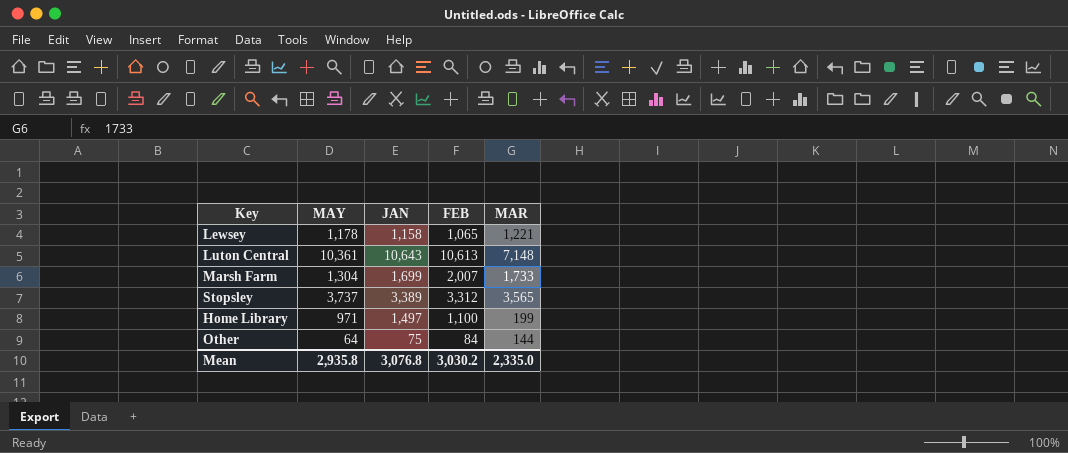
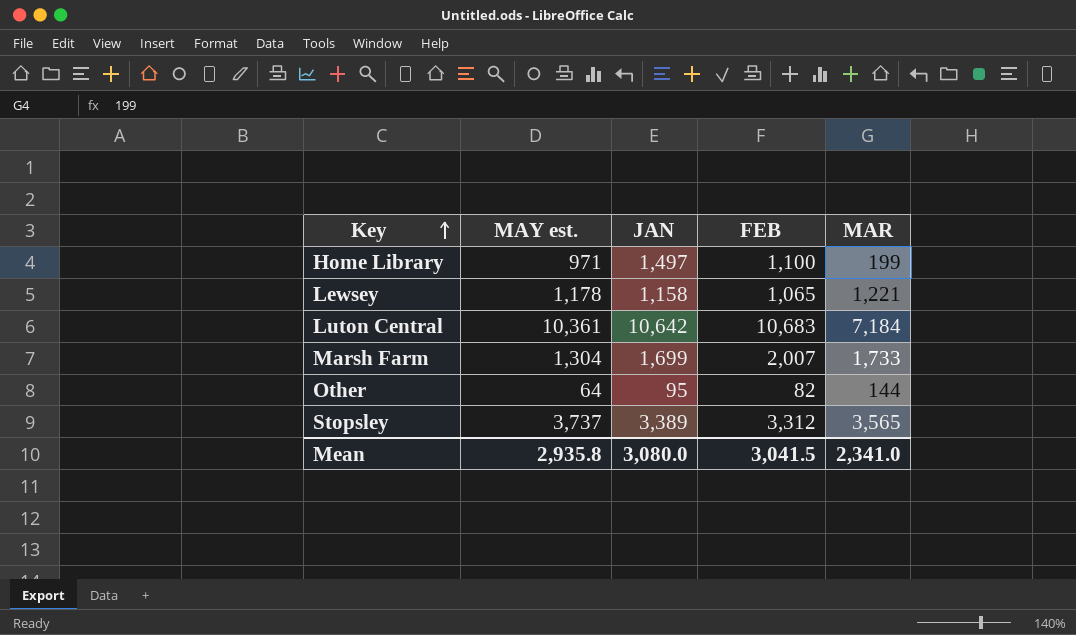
row order: none -> Key ascending
column name: MAY -> MAY est.
Luton Central | JAN: 10,643 -> 10,642
Luton Central | FEB: 10,613 -> 10,683
Luton Central | MAR: 7,148 -> 7,184
Other | JAN: 75 -> 95
Other | FEB: 84 -> 82
Mean | JAN: 3,076.8 -> 3,080.0
Mean | FEB: 3,030.2 -> 3,041.5
Mean | MAR: 2,335.0 -> 2,341.0

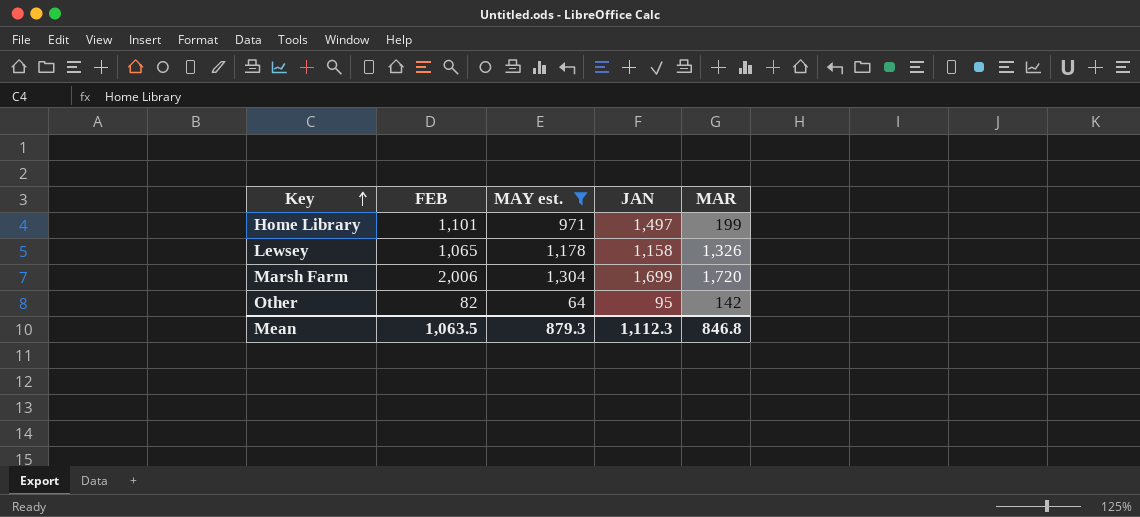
filter: none -> MAY est. <= 1,304
column FEB | position: 4 -> 2
Home Library | FEB: 1,100 -> 1,101
Lewsey | MAR: 1,221 -> 1,326
Marsh Farm | FEB: 2,007 -> 2,006
Marsh Farm | MAR: 1,733 -> 1,720
Other | MAR: 144 -> 142
Mean | FEB: 3,041.5 -> 1,063.5
Mean | MAY est.: 2,935.8 -> 879.3
Mean | JAN: 3,080.0 -> 1,112.3
Mean | MAR: 2,341.0 -> 846.8

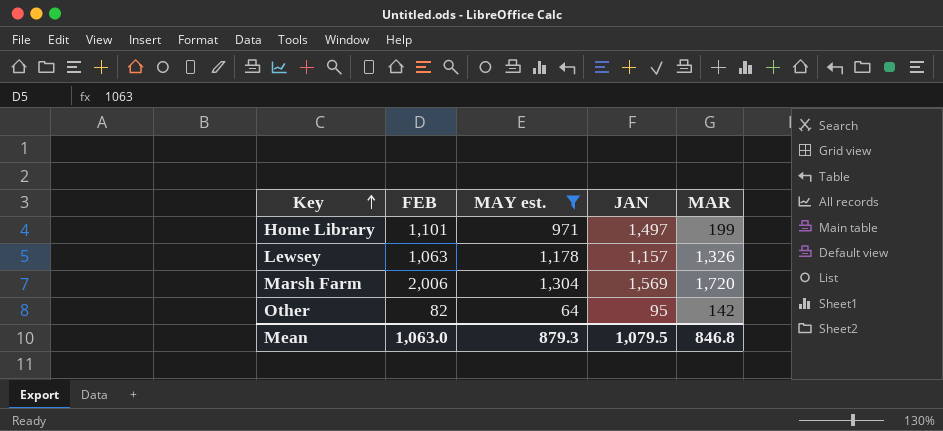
Lewsey | FEB: 1,065 -> 1,063
Lewsey | JAN: 1,158 -> 1,157
Marsh Farm | JAN: 1,699 -> 1,569
Mean | FEB: 1,063.5 -> 1,063.0
Mean | JAN: 1,112.3 -> 1,079.5

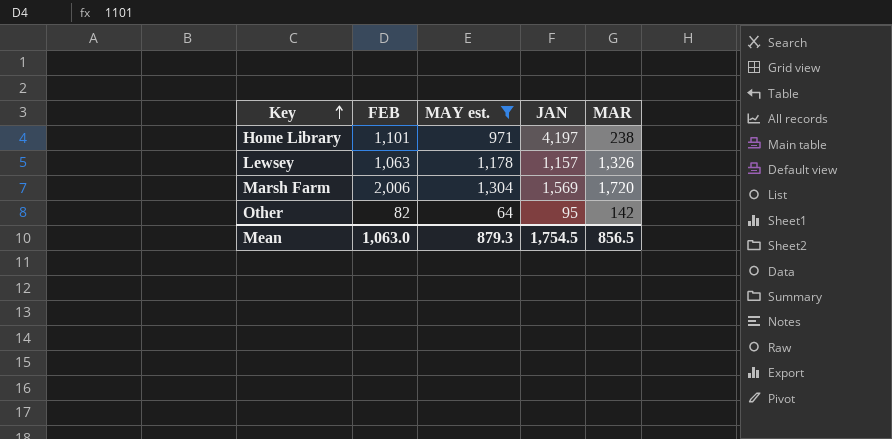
Home Library | JAN: 1,497 -> 4,197
Home Library | MAR: 199 -> 238
Mean | JAN: 1,079.5 -> 1,754.5
Mean | MAR: 846.8 -> 856.5

